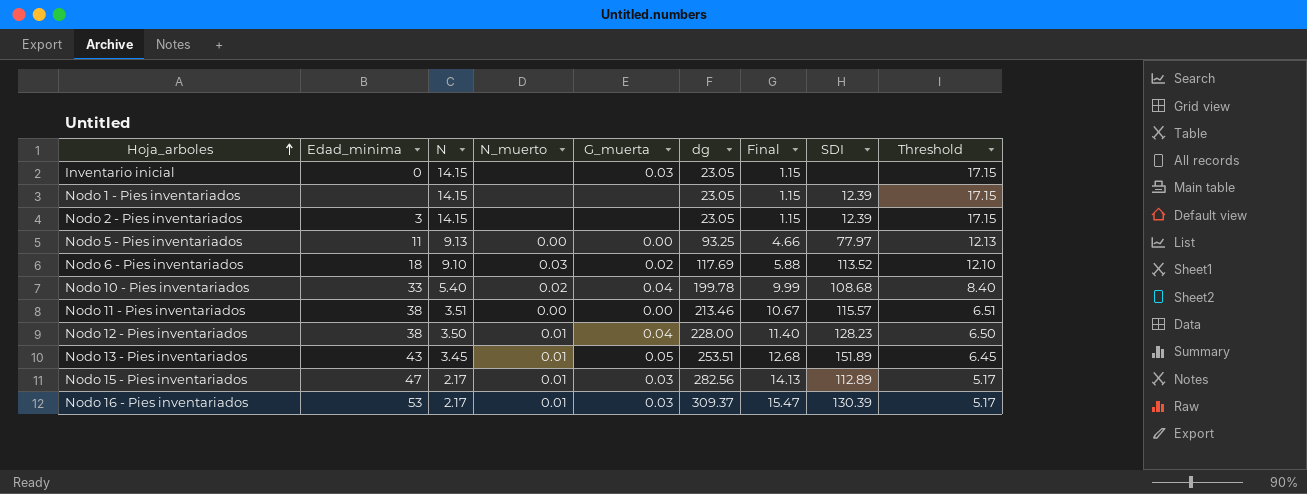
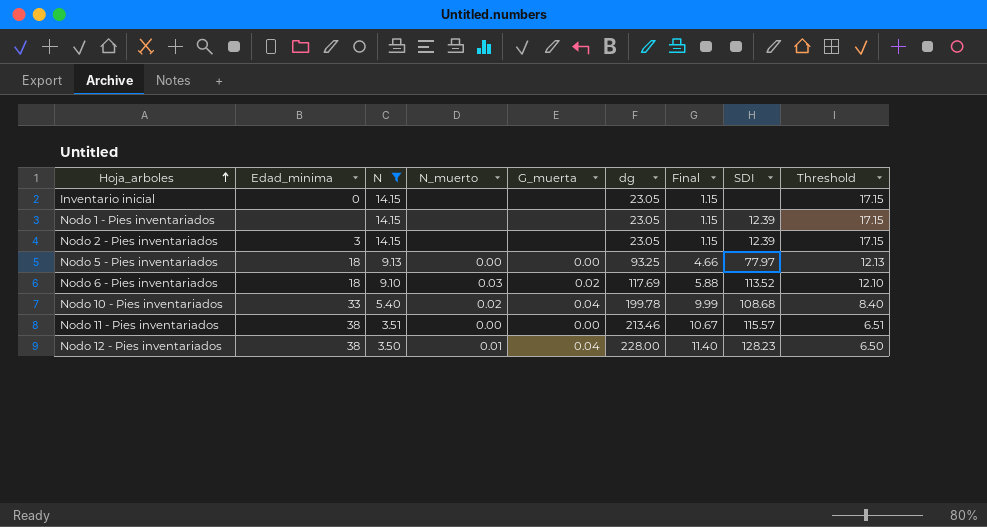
filter: none -> N >= 3.50
Inventario inicial | G_muerta: 0.03 -> none
Nodo 5 - Pies inventariados | Edad_minima: 11 -> 18

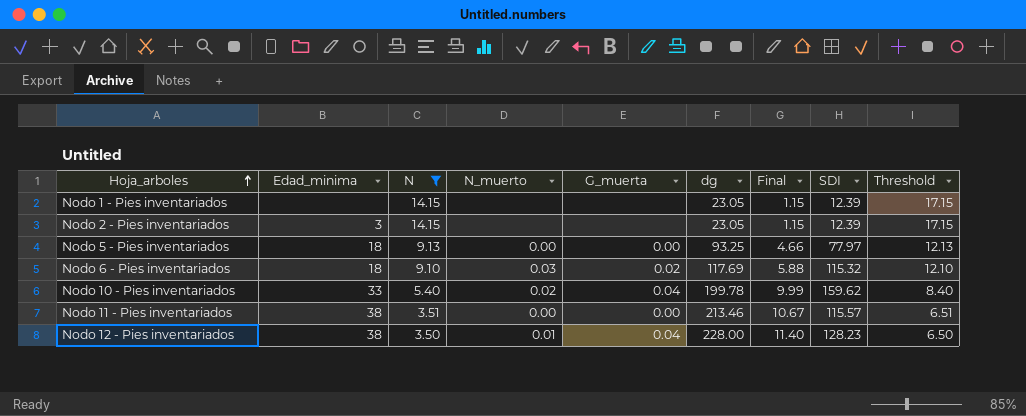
row Inventario inicial: 0 | 14.15 | none | none | 23.05 | 1.15 | none | 17.15 -> none
Nodo 6 - Pies inventariados | SDI: 113.52 -> 115.32
Nodo 10 - Pies inventariados | SDI: 108.68 -> 159.62

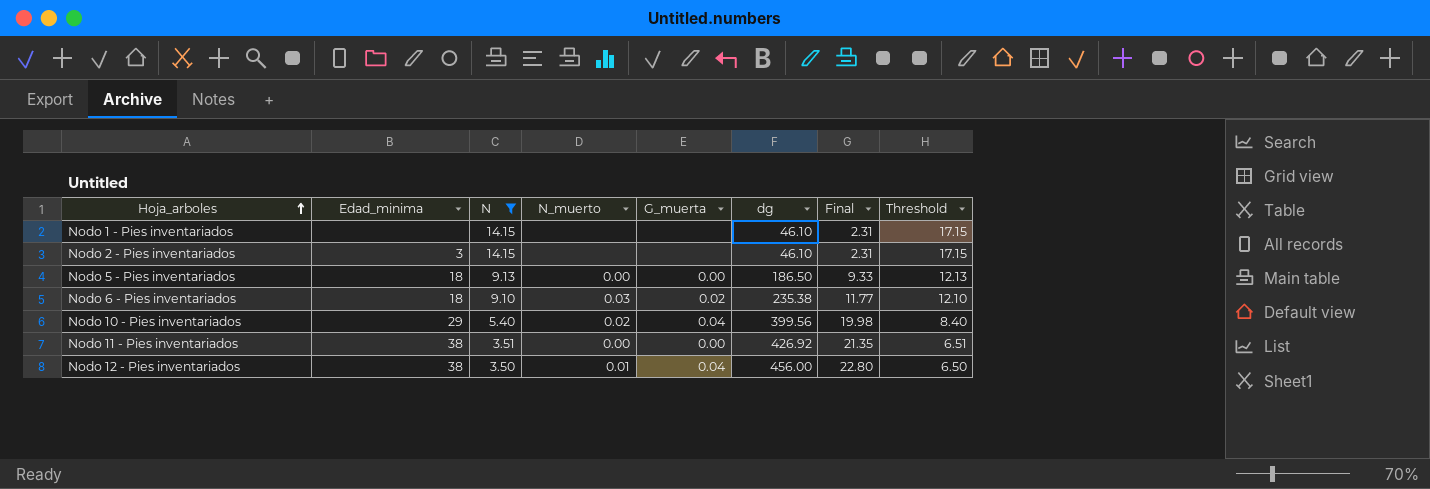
column SDI | position: 8 -> none
Nodo 1 - Pies inventariados | dg: 23.05 -> 46.10
Nodo 1 - Pies inventariados | Final: 1.15 -> 2.31
Nodo 2 - Pies inventariados | dg: 23.05 -> 46.10
Nodo 2 - Pies inventariados | Final: 1.15 -> 2.31
Nodo 5 - Pies inventariados | dg: 93.25 -> 186.50
Nodo 5 - Pies inventariados | Final: 4.66 -> 9.33
Nodo 6 - Pies inventariados | dg: 117.69 -> 235.38
Nodo 6 - Pies inventariados | Final: 5.88 -> 11.77
Nodo 10 - Pies inventariados | Edad_minima: 33 -> 29
Nodo 10 - Pies inventariados | dg: 199.78 -> 399.56
Nodo 10 - Pies inventariados | Final: 9.99 -> 19.98
Nodo 11 - Pies inventariados | dg: 213.46 -> 426.92
Nodo 11 - Pies inventariados | Final: 10.67 -> 21.35
Nodo 12 - Pies inventariados | dg: 228.00 -> 456.00
Nodo 12 - Pies inventariados | Final: 11.40 -> 22.80

